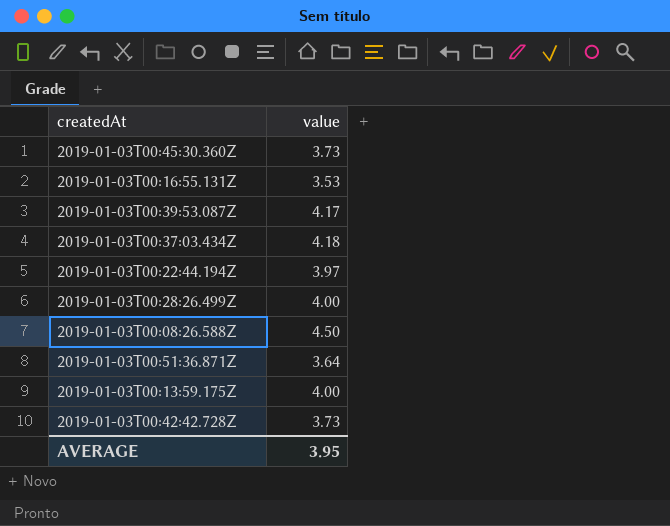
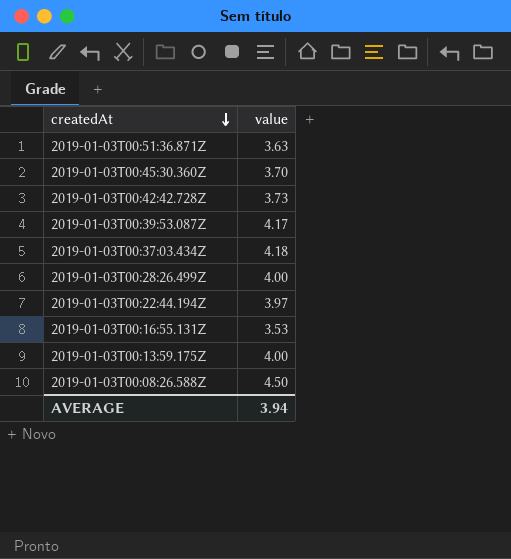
row order: none -> createdAt descending
2019-01-03T00:51:36.871Z | value: 3.64 -> 3.63
2019-01-03T00:45:30.360Z | value: 3.73 -> 3.70
AVERAGE | value: 3.95 -> 3.94

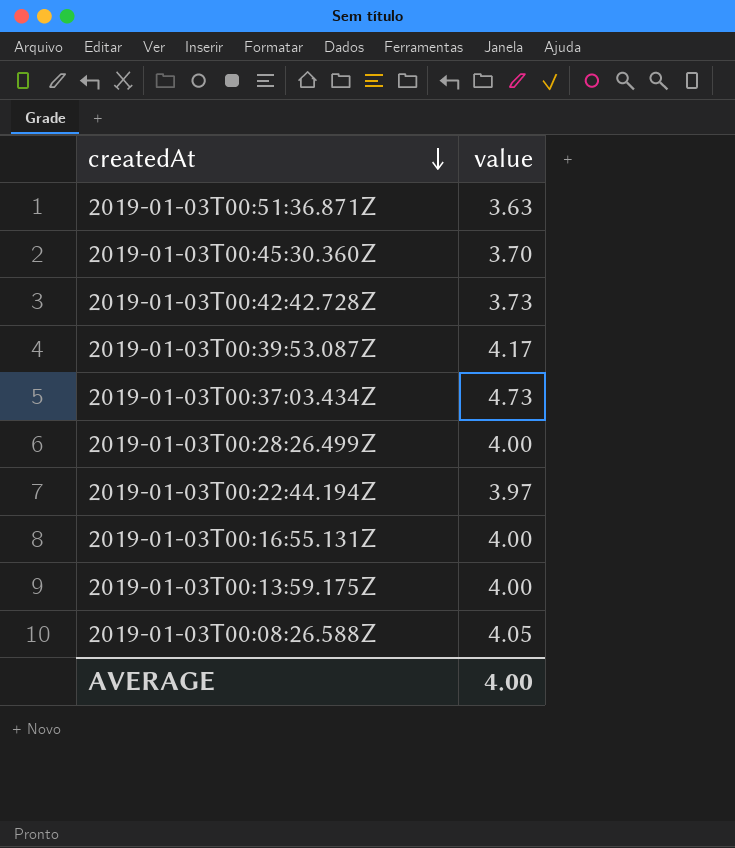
2019-01-03T00:37:03.434Z | value: 4.18 -> 4.73
2019-01-03T00:16:55.131Z | value: 3.53 -> 4.00
2019-01-03T00:08:26.588Z | value: 4.50 -> 4.05
AVERAGE | value: 3.94 -> 4.00

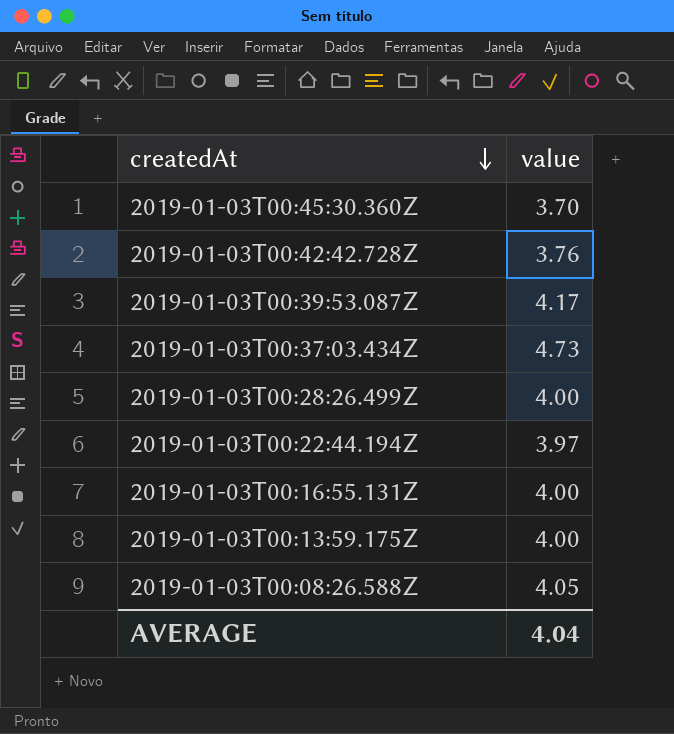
row 2019-01-03T00:51:36.871Z: 3.63 -> none
2019-01-03T00:42:42.728Z | value: 3.73 -> 3.76
AVERAGE | value: 4.00 -> 4.04

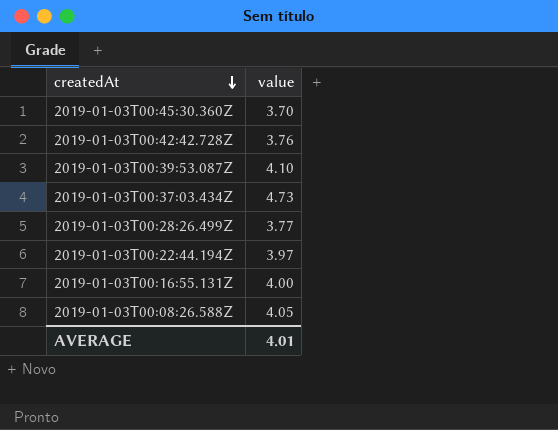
row 2019-01-03T00:13:59.175Z: 4.00 -> none
2019-01-03T00:39:53.087Z | value: 4.17 -> 4.10
2019-01-03T00:28:26.499Z | value: 4.00 -> 3.77
AVERAGE | value: 4.04 -> 4.01

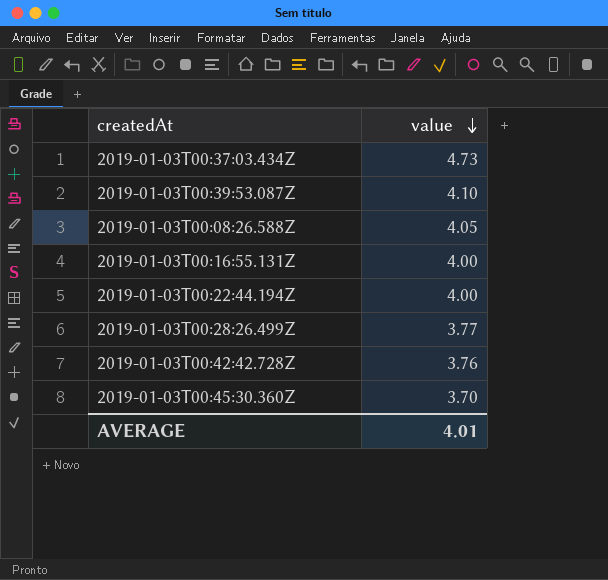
row order: createdAt descending -> value descending
2019-01-03T00:22:44.194Z | value: 3.97 -> 4.00

